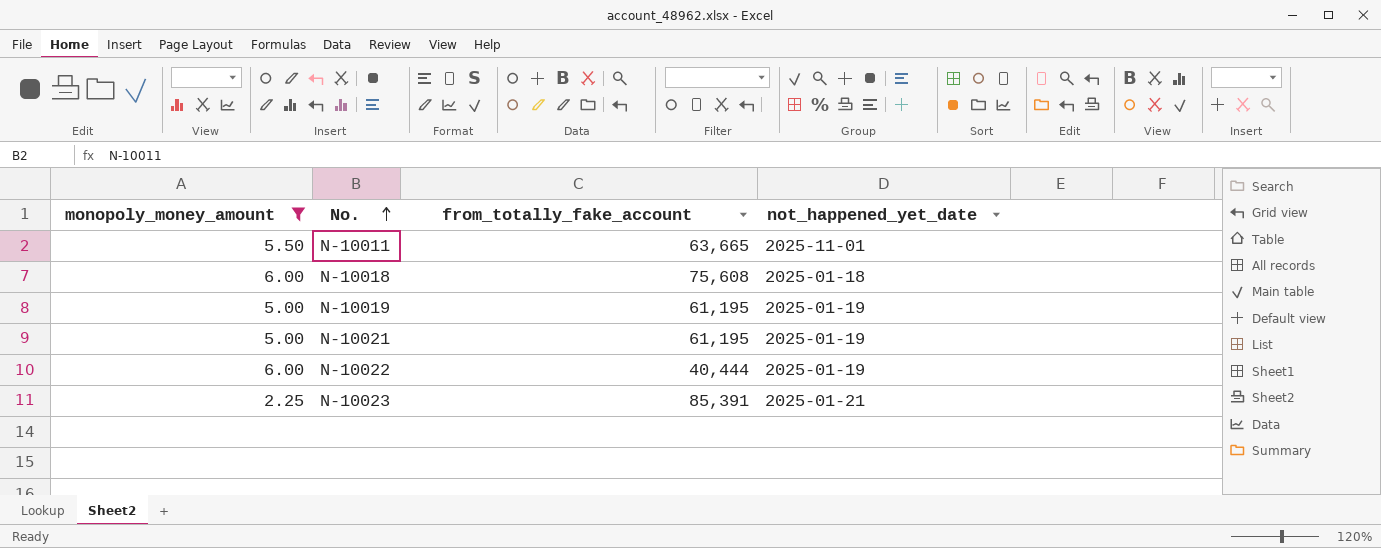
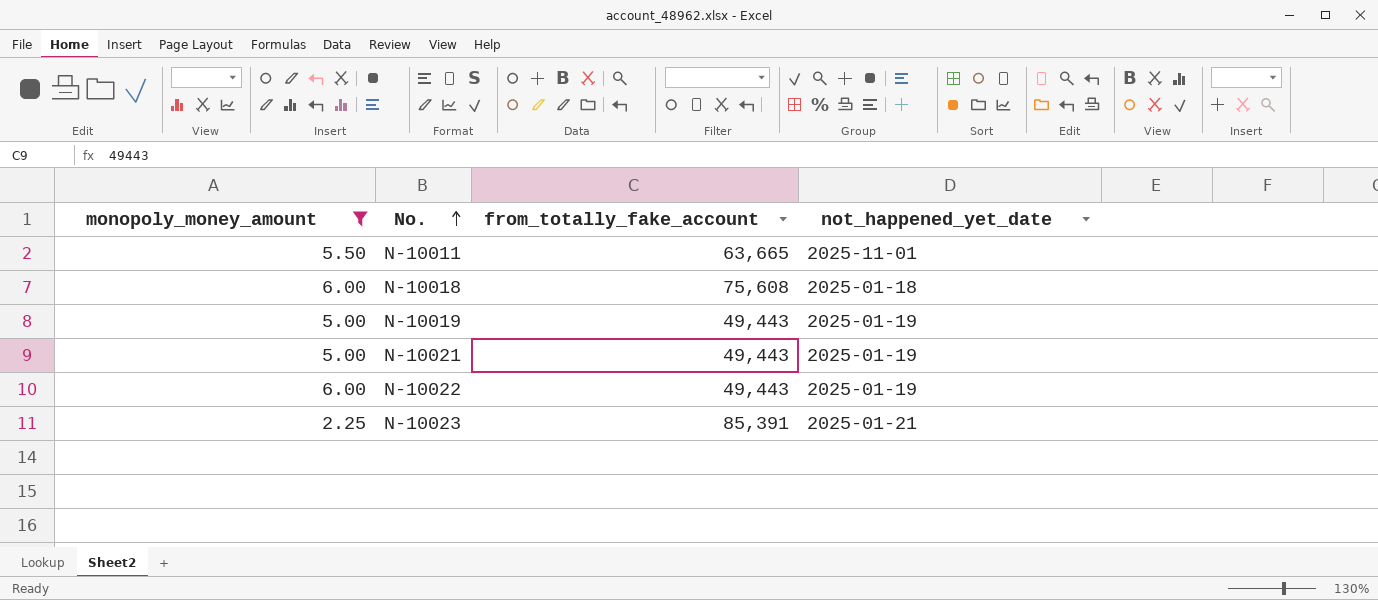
N-10019 | from_totally_fake_account: 61,195 -> 49,443
N-10021 | from_totally_fake_account: 61,195 -> 49,443
N-10022 | from_totally_fake_account: 40,444 -> 49,443

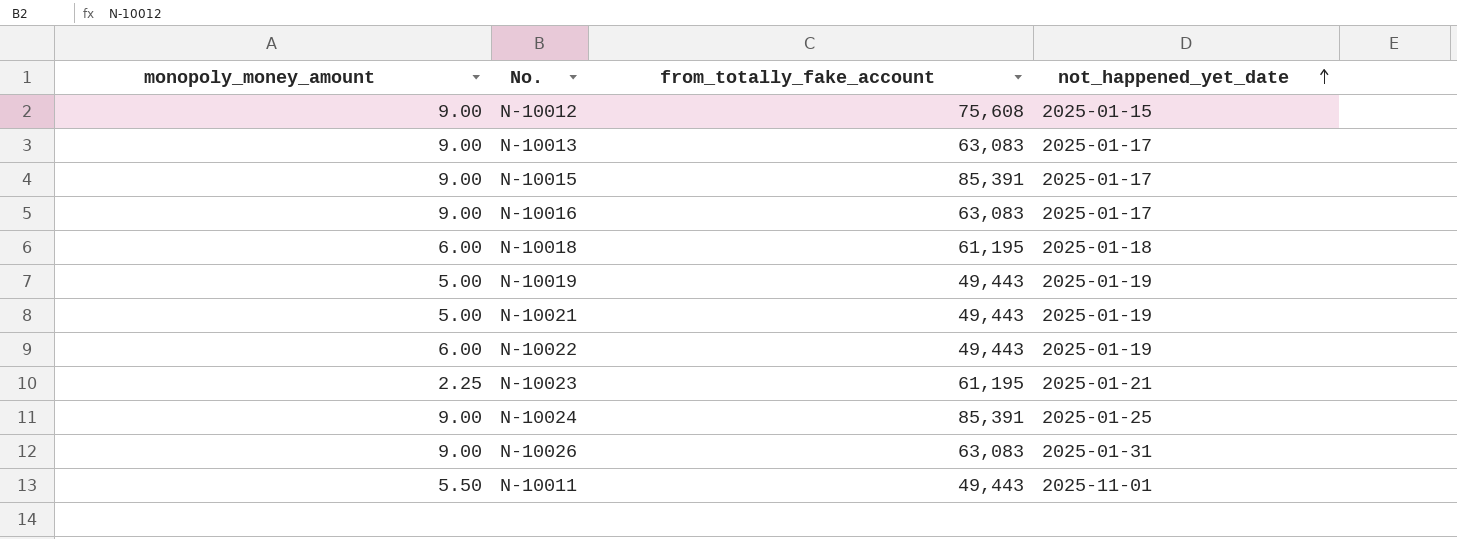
filter: monopoly_money_amount != 9.00 -> none
row order: No. ascending -> not_happened_yet_date ascending
N-10018 | from_totally_fake_account: 75,608 -> 61,195
N-10023 | from_totally_fake_account: 85,391 -> 61,195
N-10011 | from_totally_fake_account: 63,665 -> 49,443

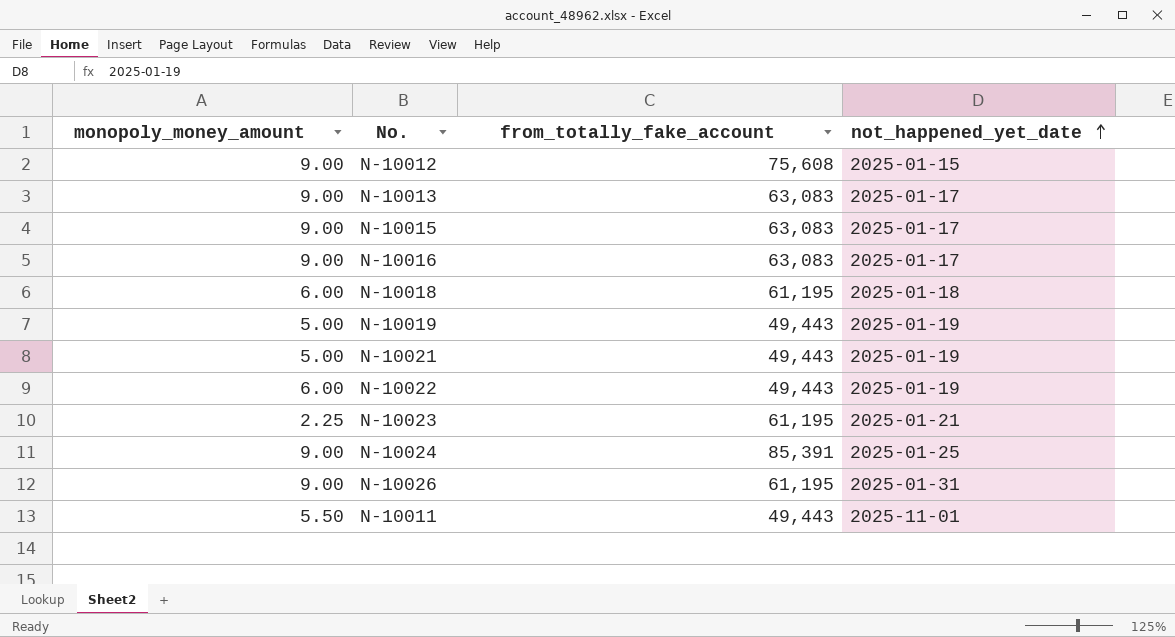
N-10015 | from_totally_fake_account: 85,391 -> 63,083
N-10026 | from_totally_fake_account: 63,083 -> 61,195

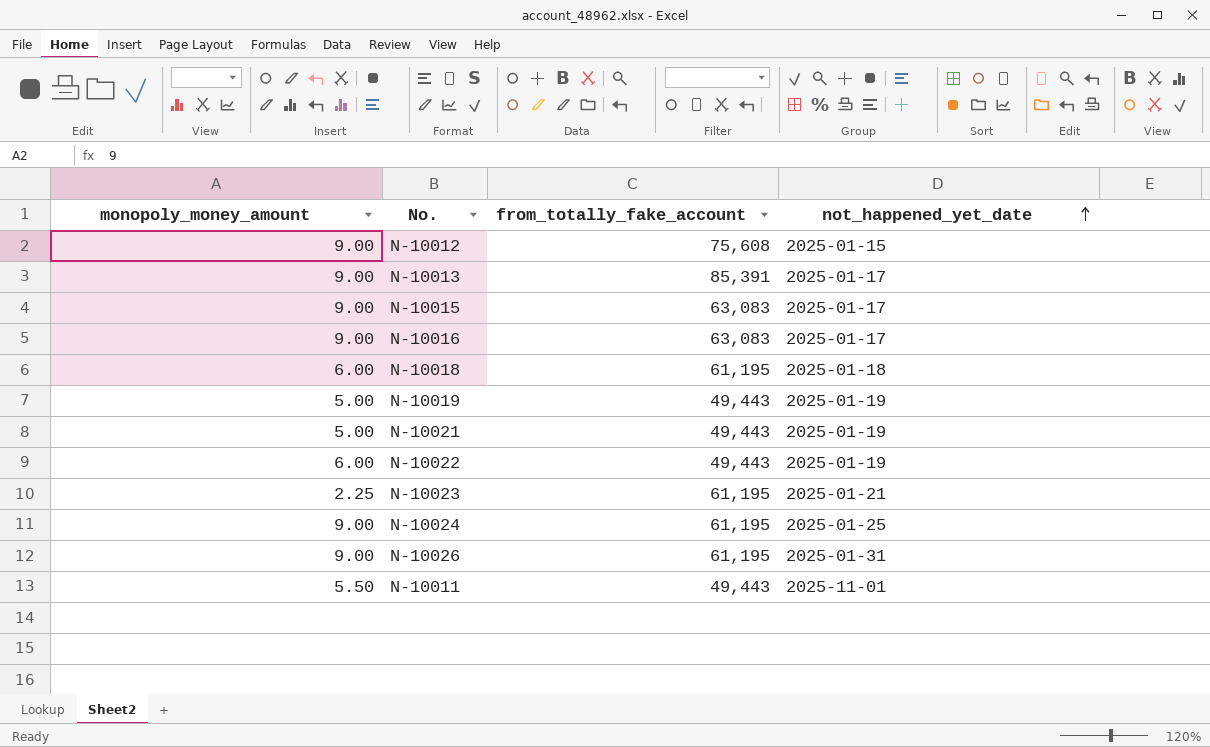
N-10013 | from_totally_fake_account: 63,083 -> 85,391
N-10024 | from_totally_fake_account: 85,391 -> 61,195

